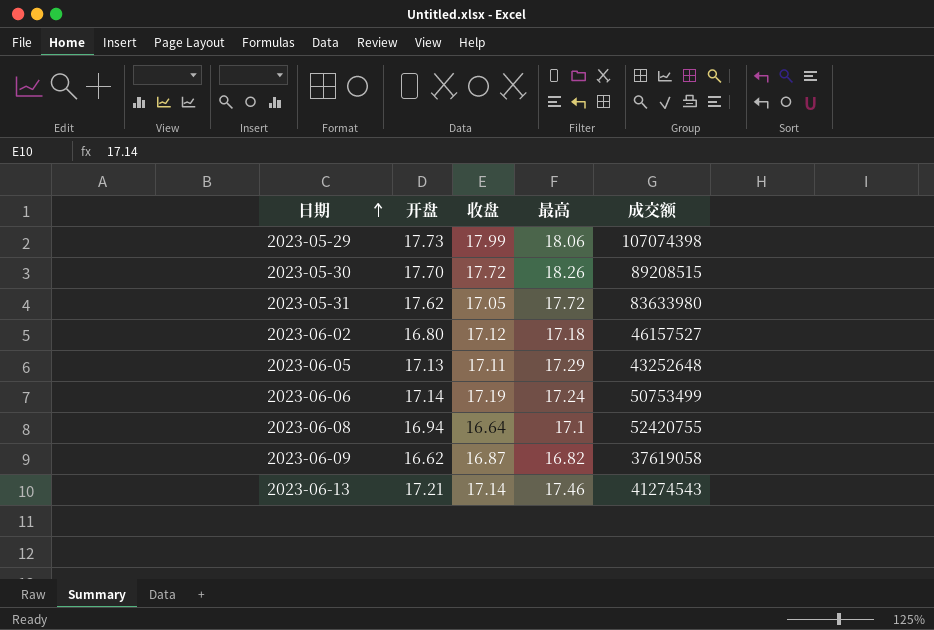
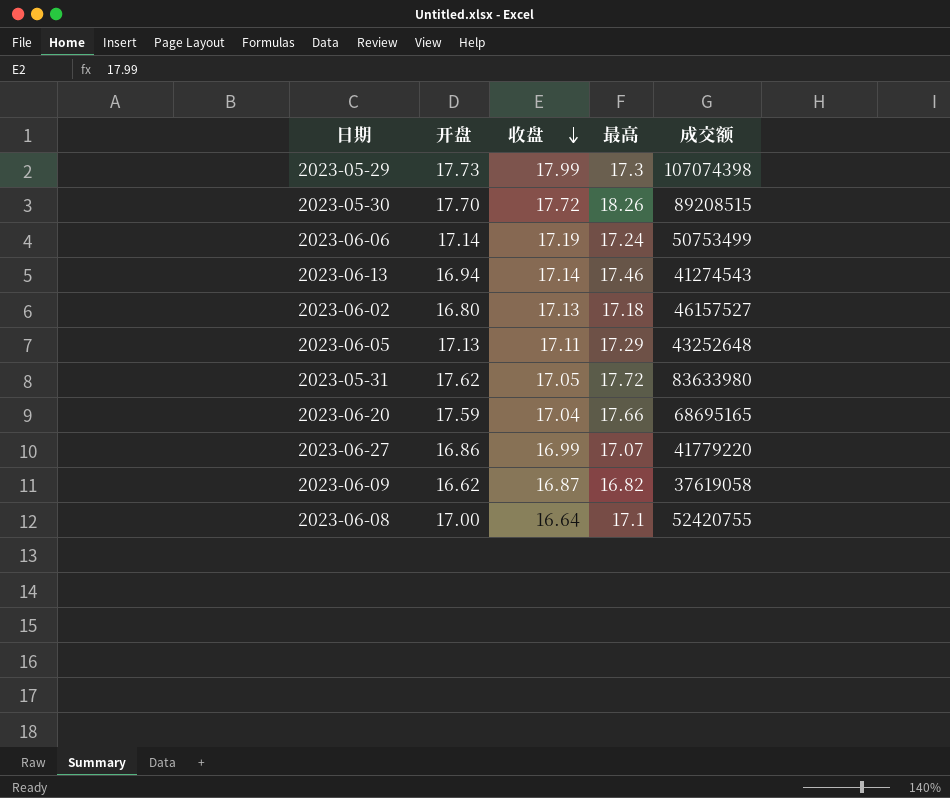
row order: 日期 ascending -> 收盘 descending
2023-05-29 | 最高: 18.06 -> 17.3
2023-06-13 | 开盘: 17.21 -> 16.94
2023-06-02 | 收盘: 17.12 -> 17.13
row 2023-06-20: none -> 17.59 | 17.04 | 17.66 | 68695165
row 2023-06-27: none -> 16.86 | 16.99 | 17.07 | 41779220
2023-06-08 | 开盘: 16.94 -> 17.00

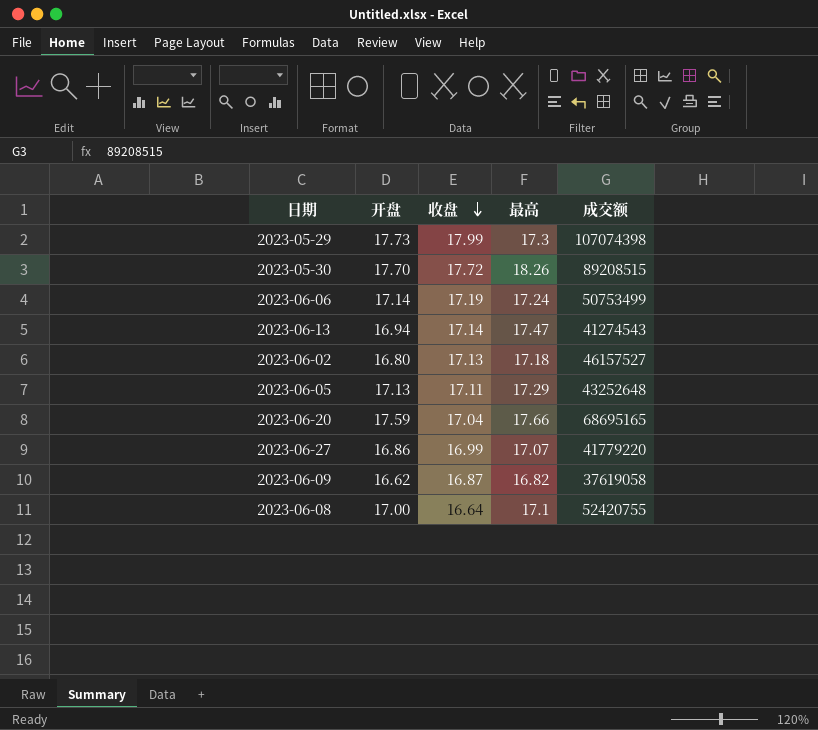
row 2023-05-31: 17.62 | 17.05 | 17.72 | 83633980 -> none
2023-06-13 | 最高: 17.46 -> 17.47

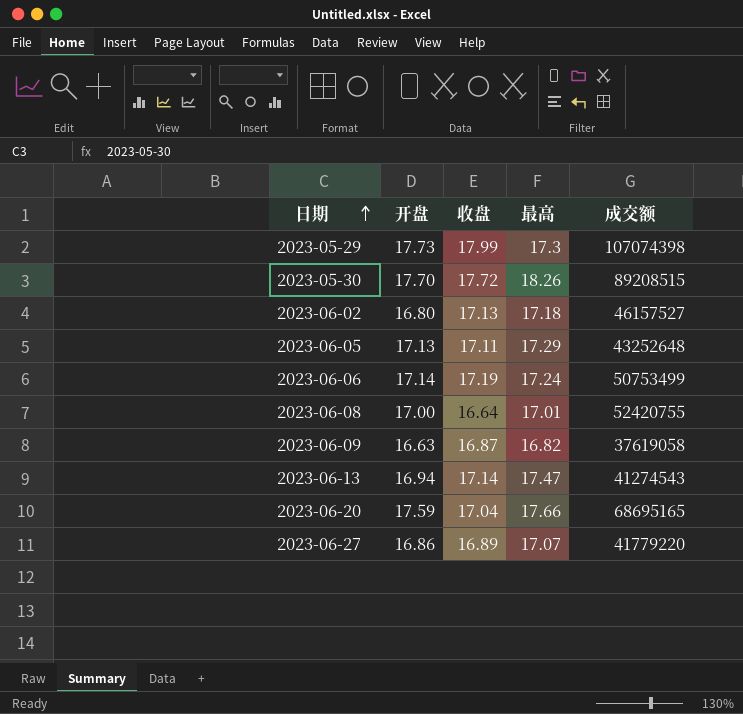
row order: 收盘 descending -> 日期 ascending
2023-06-08 | 最高: 17.1 -> 17.01
2023-06-09 | 开盘: 16.62 -> 16.63
2023-06-27 | 收盘: 16.99 -> 16.89

